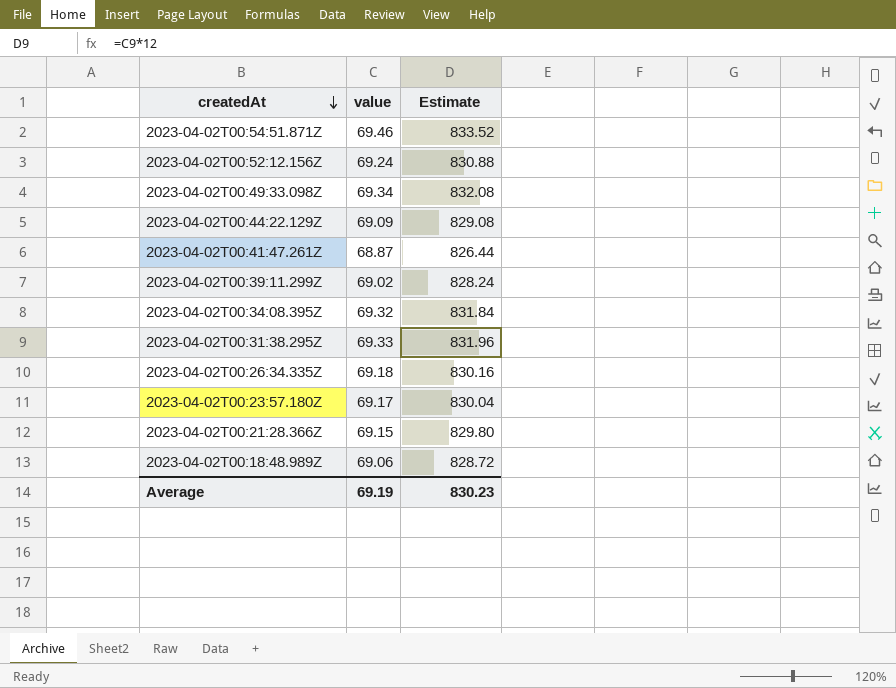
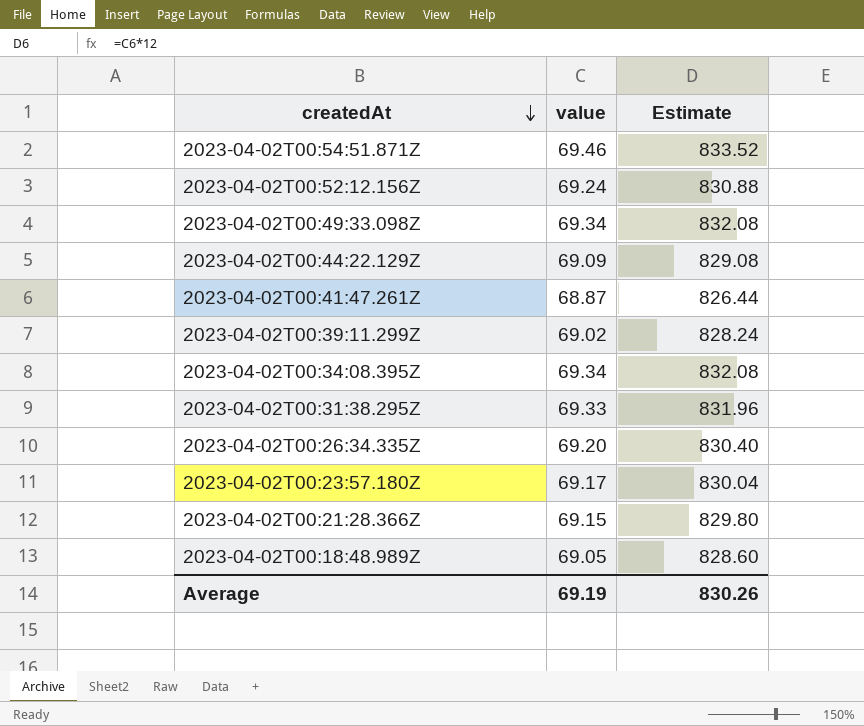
2023-04-02T00:34:08.395Z | value: 69.32 -> 69.34
2023-04-02T00:34:08.395Z | Estimate: 831.84 -> 832.08
2023-04-02T00:26:34.335Z | value: 69.18 -> 69.20
2023-04-02T00:26:34.335Z | Estimate: 830.16 -> 830.40
2023-04-02T00:18:48.989Z | value: 69.06 -> 69.05
2023-04-02T00:18:48.989Z | Estimate: 828.72 -> 828.60
Average | Estimate: 830.23 -> 830.26

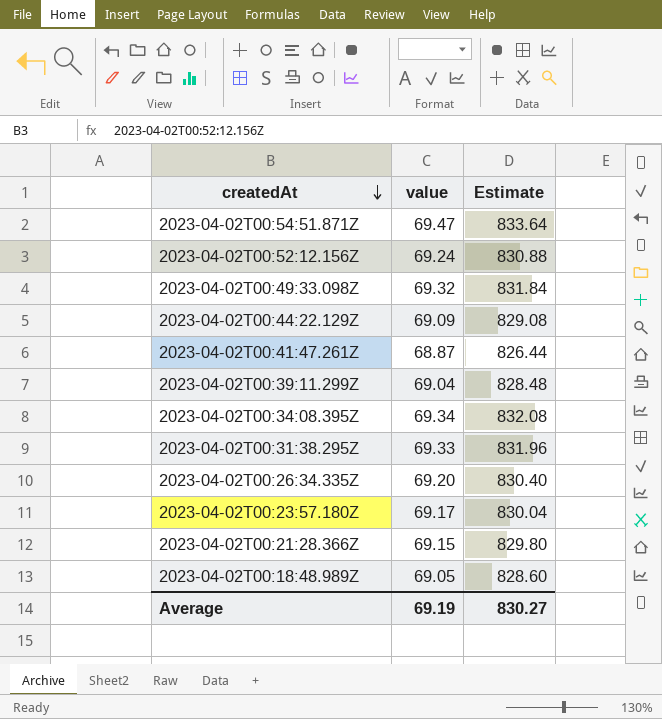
2023-04-02T00:54:51.871Z | value: 69.46 -> 69.47
2023-04-02T00:54:51.871Z | Estimate: 833.52 -> 833.64
2023-04-02T00:49:33.098Z | value: 69.34 -> 69.32
2023-04-02T00:49:33.098Z | Estimate: 832.08 -> 831.84
2023-04-02T00:39:11.299Z | value: 69.02 -> 69.04
2023-04-02T00:39:11.299Z | Estimate: 828.24 -> 828.48
Average | Estimate: 830.26 -> 830.27

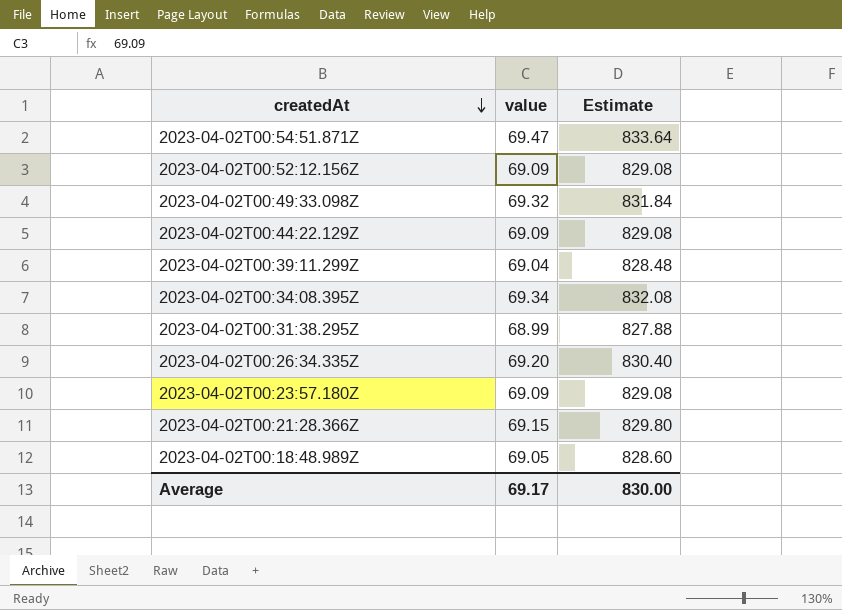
row 2023-04-02T00:41:47.261Z: 68.87 | 826.44 -> none
2023-04-02T00:52:12.156Z | value: 69.24 -> 69.09
2023-04-02T00:52:12.156Z | Estimate: 830.88 -> 829.08
2023-04-02T00:31:38.295Z | value: 69.33 -> 68.99
2023-04-02T00:31:38.295Z | Estimate: 831.96 -> 827.88
2023-04-02T00:23:57.180Z | value: 69.17 -> 69.09
2023-04-02T00:23:57.180Z | Estimate: 830.04 -> 829.08
Average | value: 69.19 -> 69.17
Average | Estimate: 830.27 -> 830.00

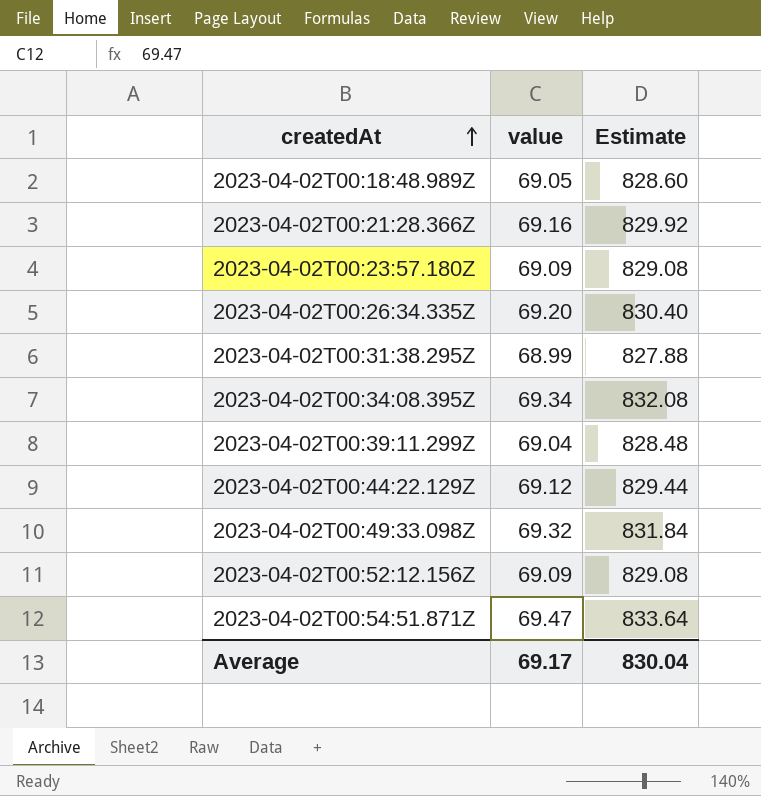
row order: createdAt descending -> createdAt ascending
2023-04-02T00:21:28.366Z | value: 69.15 -> 69.16
2023-04-02T00:21:28.366Z | Estimate: 829.80 -> 829.92
2023-04-02T00:44:22.129Z | value: 69.09 -> 69.12
2023-04-02T00:44:22.129Z | Estimate: 829.08 -> 829.44
Average | Estimate: 830.00 -> 830.04

